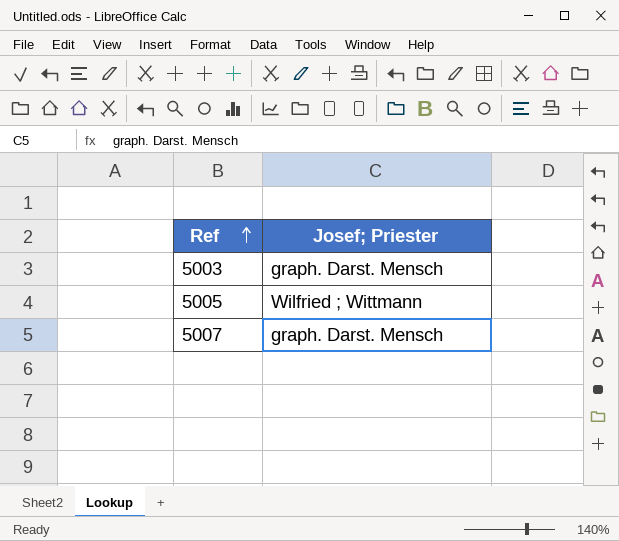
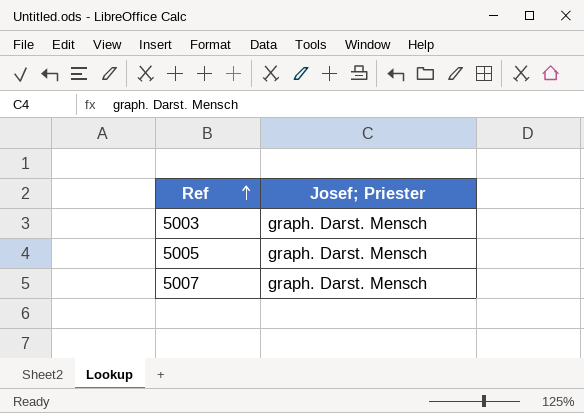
5005 | Josef; Priester: Wilfried ; Wittmann -> graph. Darst. Mensch

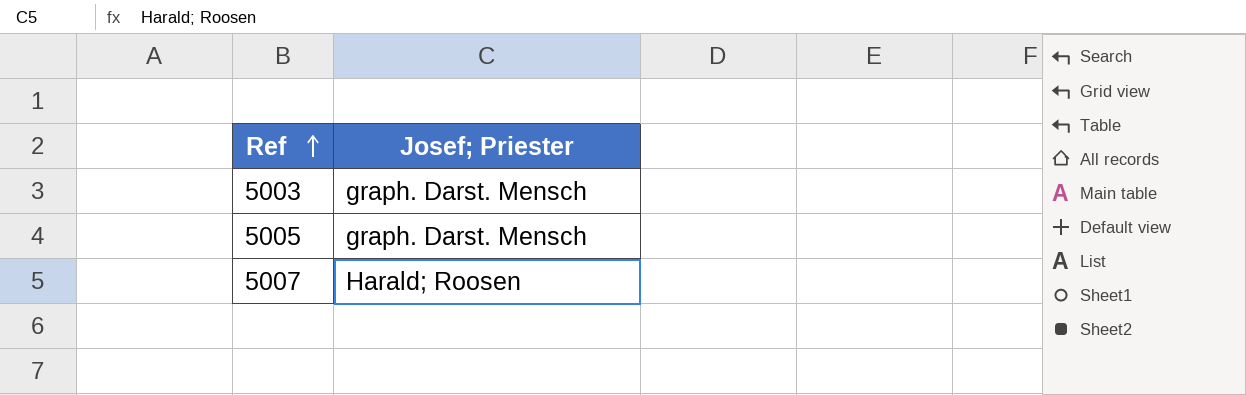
5007 | Josef; Priester: graph. Darst. Mensch -> Harald; Roosen

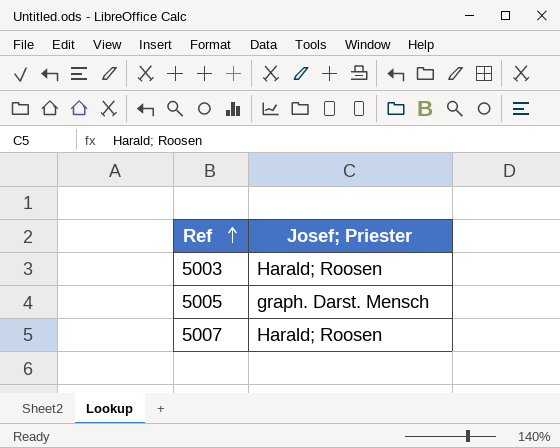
5003 | Josef; Priester: graph. Darst. Mensch -> Harald; Roosen

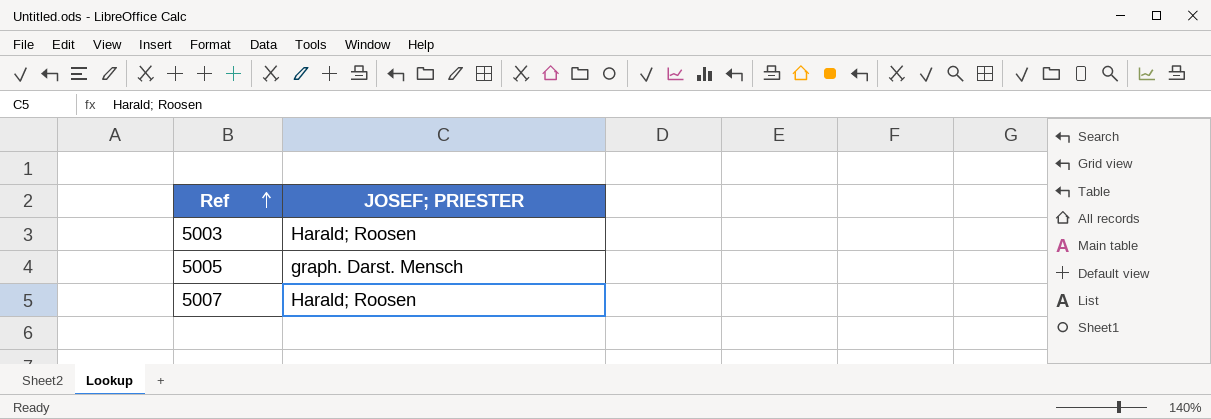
column name: Josef; Priester -> JOSEF; PRIESTER

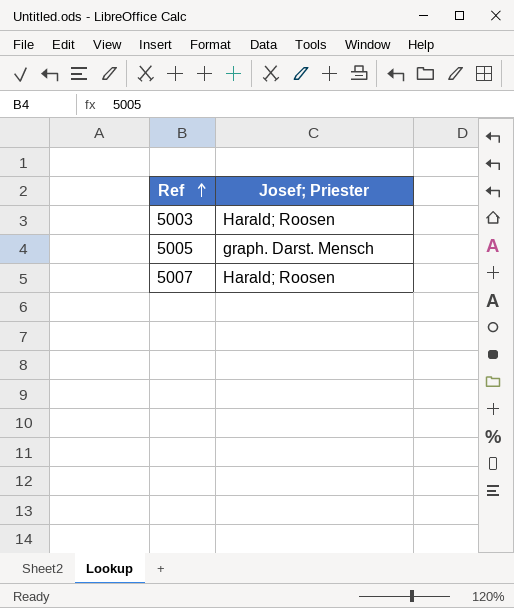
column name: JOSEF; PRIESTER -> Josef; Priester

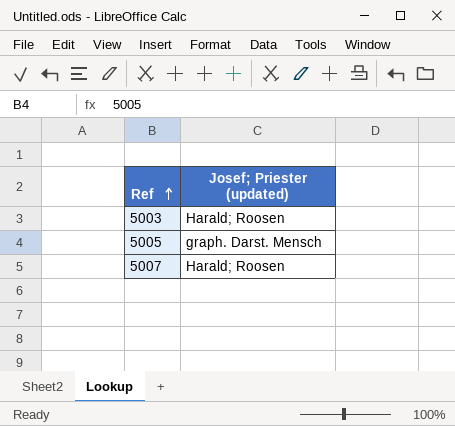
column name: Josef; Priester -> Josef; Priester (updated)

